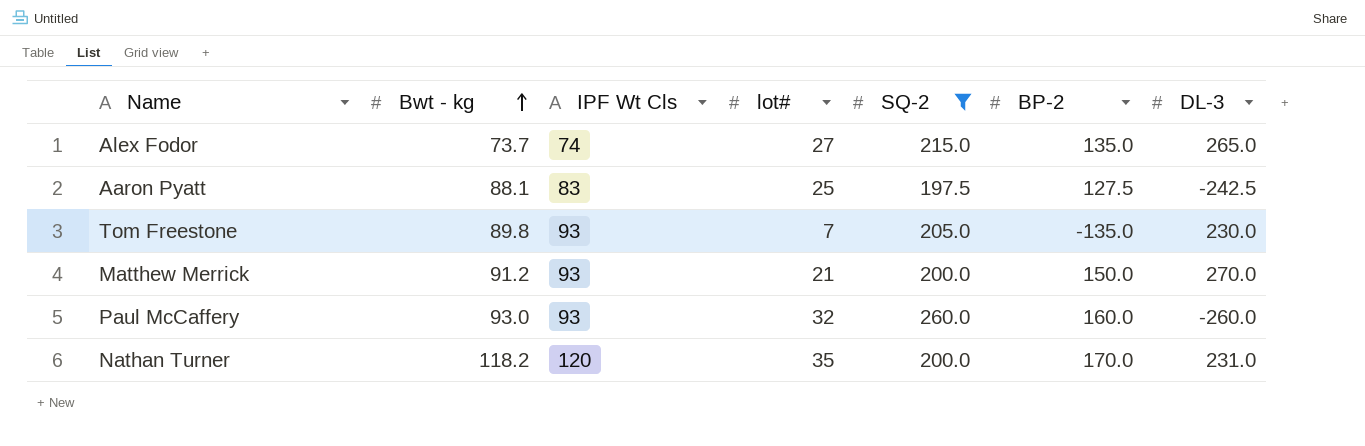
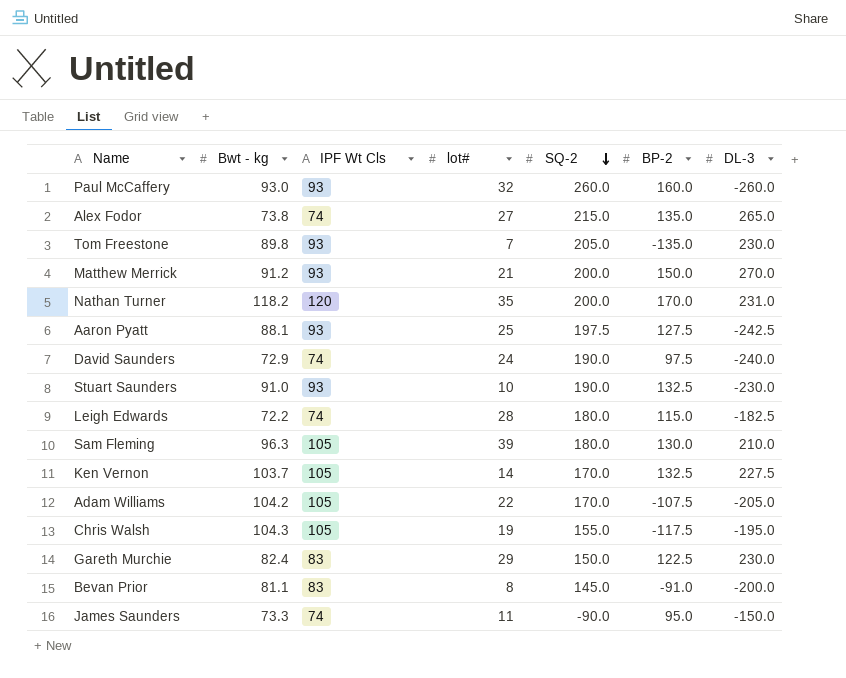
filter: SQ-2 >= 197.5 -> none
row order: Bwt - kg ascending -> SQ-2 descending
Alex Fodor | Bwt - kg: 73.7 -> 73.8
Aaron Pyatt | IPF Wt Cls: 83 -> 93

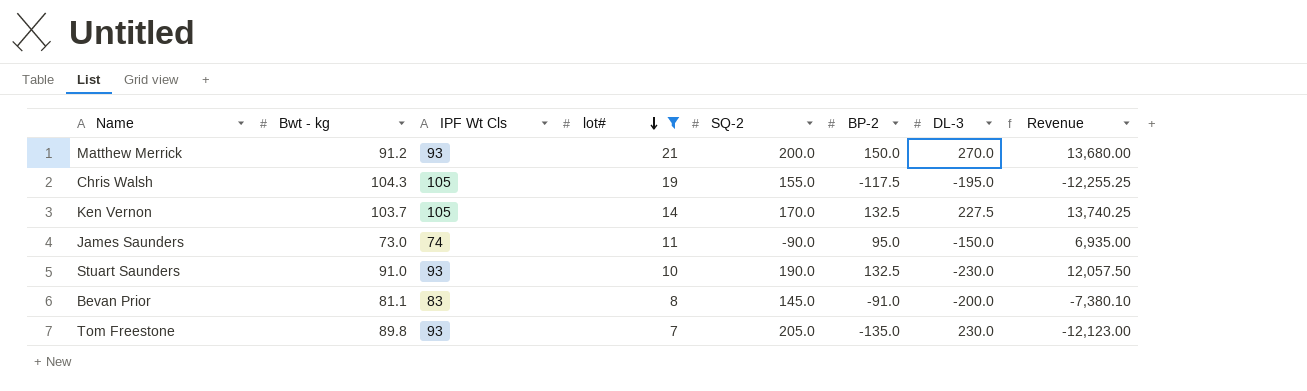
filter: none -> lot# <= 21
row order: SQ-2 descending -> lot# descending
column Revenue | formula: none -> [Bwt - kg] * [BP-2]
James Saunders | Bwt - kg: 73.3 -> 73.0

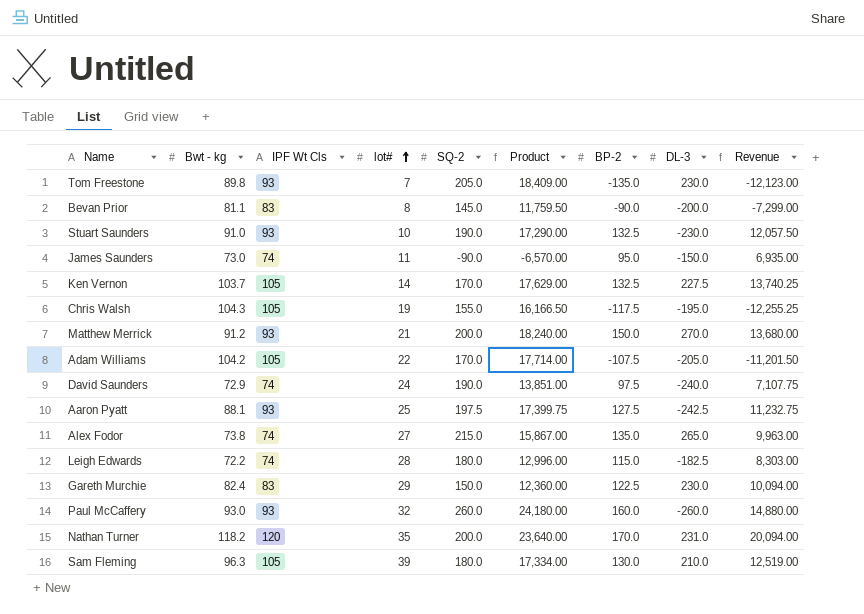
filter: lot# <= 21 -> none
row order: lot# descending -> lot# ascending
column Product | formula: none -> [Bwt - kg] * [SQ-2]
Bevan Prior | BP-2: -91.0 -> -90.0
Bevan Prior | Revenue: -7,380.10 -> -7,299.00

